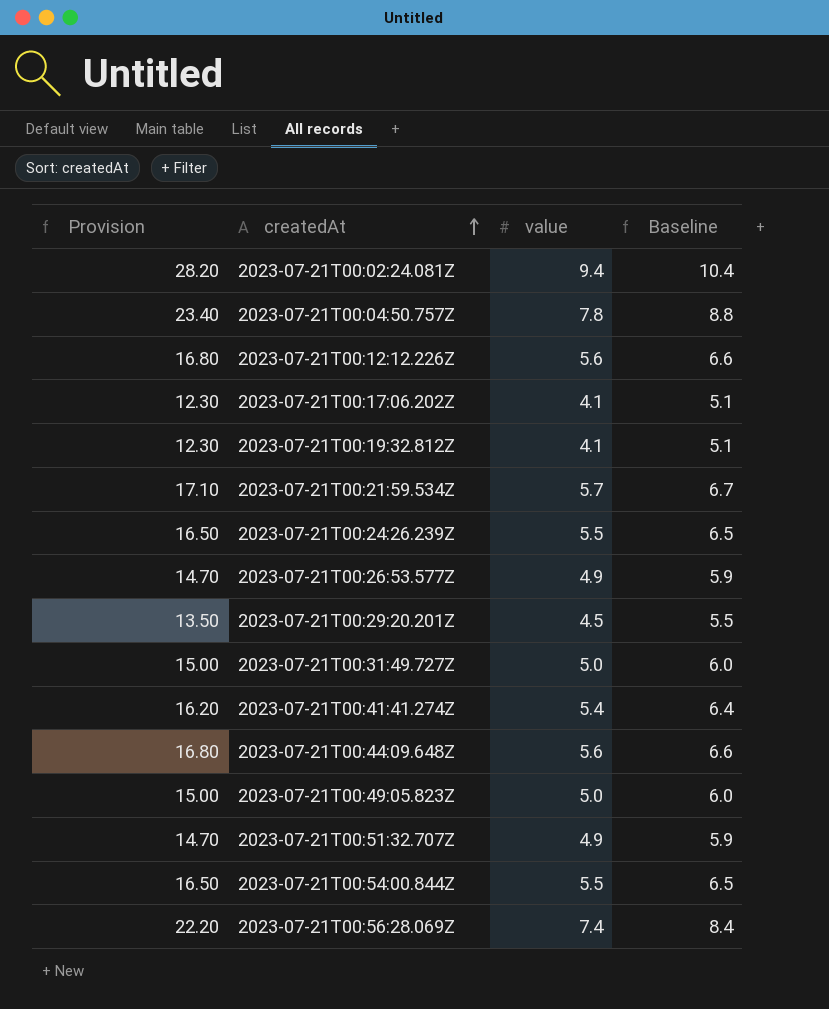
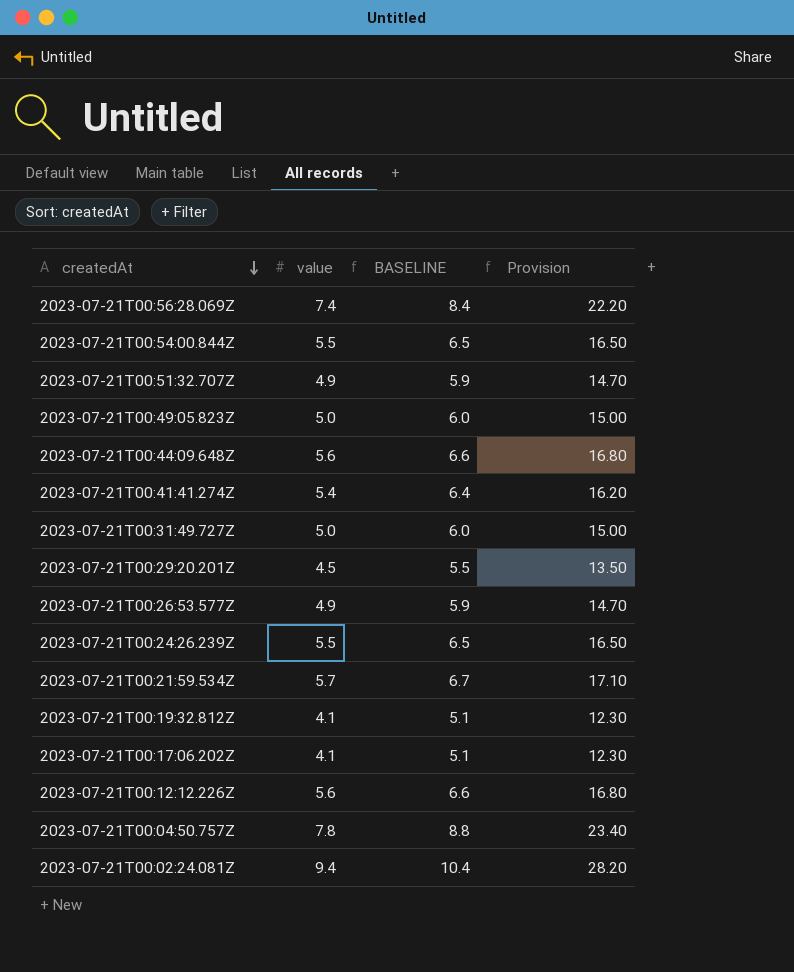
row order: createdAt ascending -> createdAt descending
column name: Baseline -> BASELINE
column Provision | position: 1 -> 4

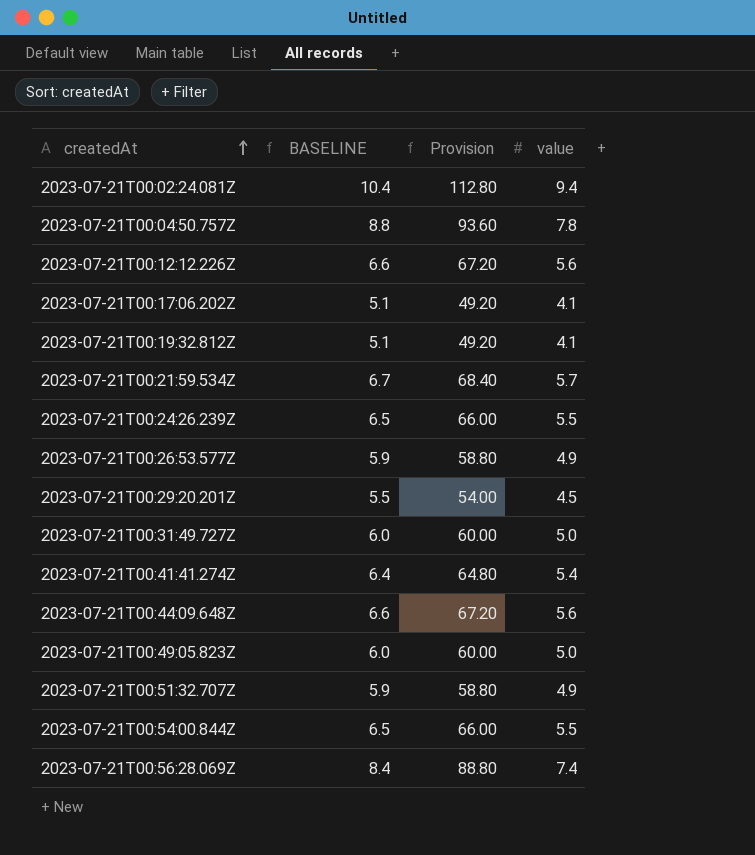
row order: createdAt descending -> createdAt ascending
column Provision | formula: [value] * 3 -> [value] * 12
column value | position: 2 -> 4

